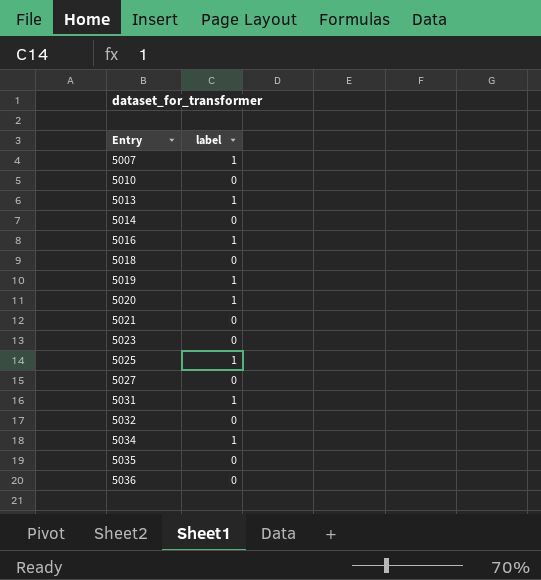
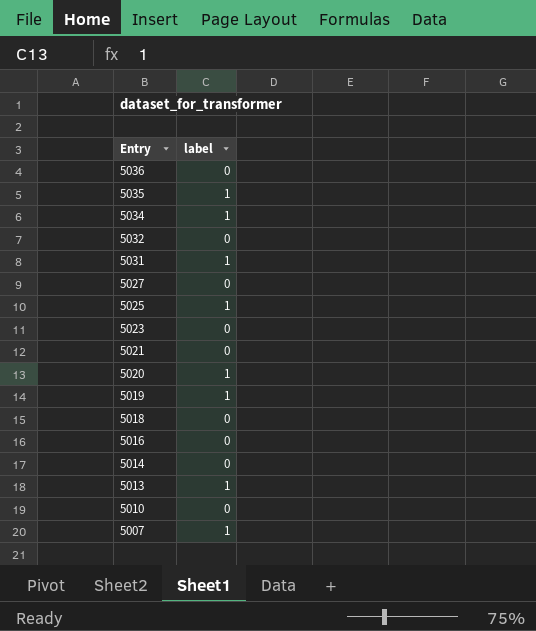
row order: Entry ascending -> Entry descending
5035 | label: 0 -> 1
5016 | label: 1 -> 0

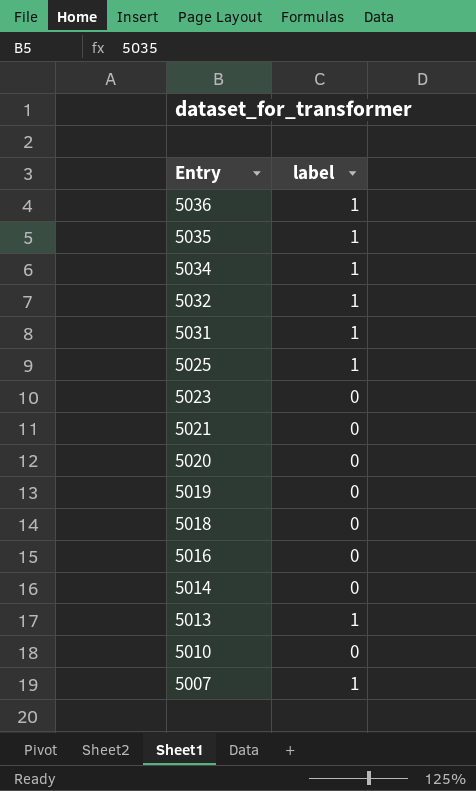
row 5027: 0 -> none
5036 | label: 0 -> 1
5032 | label: 0 -> 1
5020 | label: 1 -> 0
5019 | label: 1 -> 0

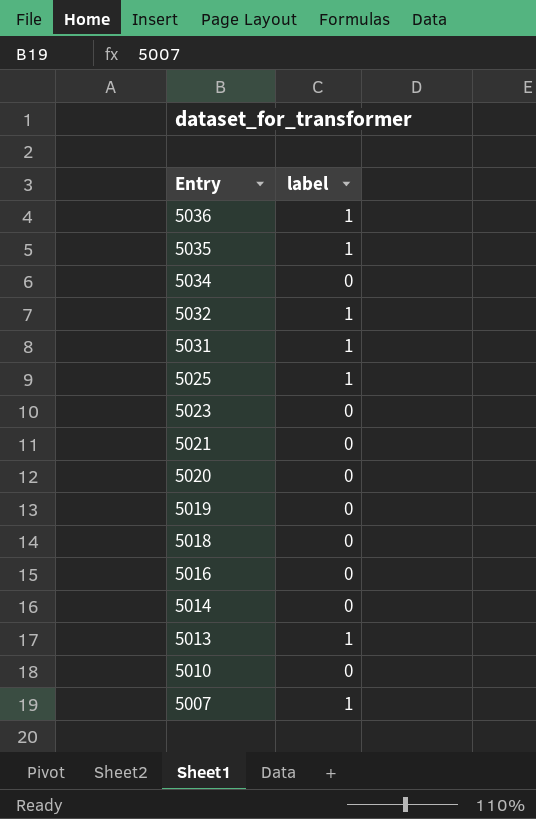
5034 | label: 1 -> 0

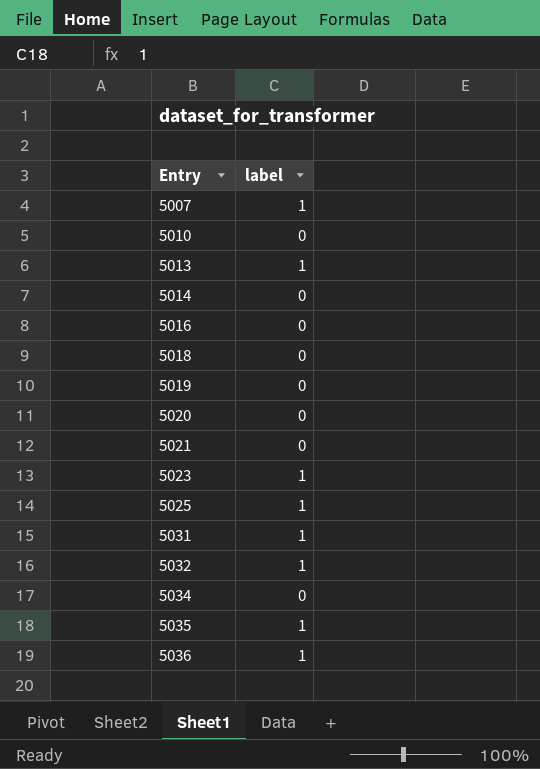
row order: Entry descending -> Entry ascending
5023 | label: 0 -> 1

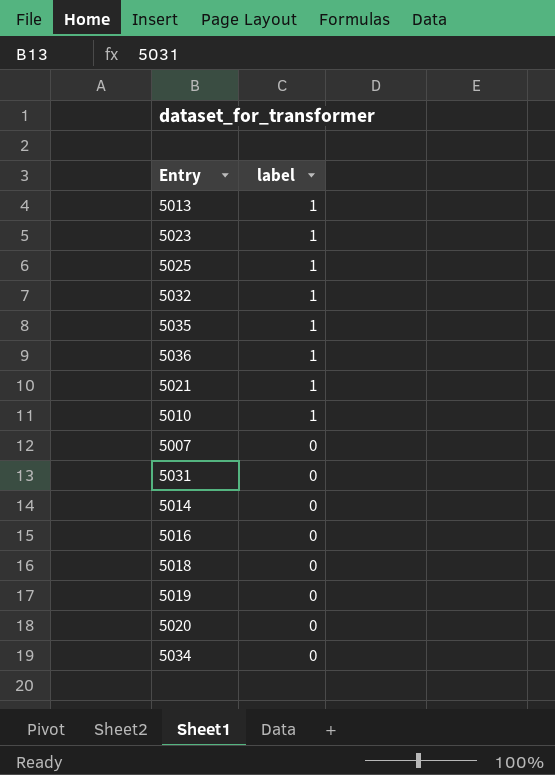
row order: Entry ascending -> label descending
5021 | label: 0 -> 1
5010 | label: 0 -> 1
5007 | label: 1 -> 0
5031 | label: 1 -> 0

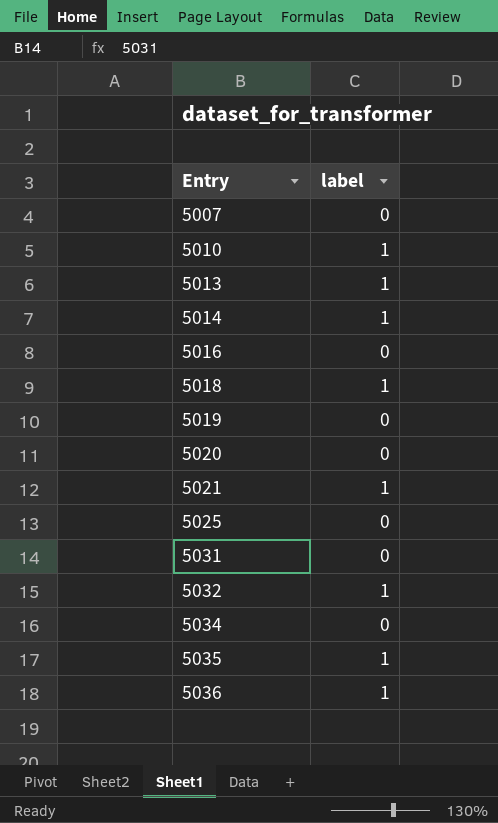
row order: label descending -> Entry ascending
row 5023: 1 -> none
5014 | label: 0 -> 1
5018 | label: 0 -> 1
5025 | label: 1 -> 0

